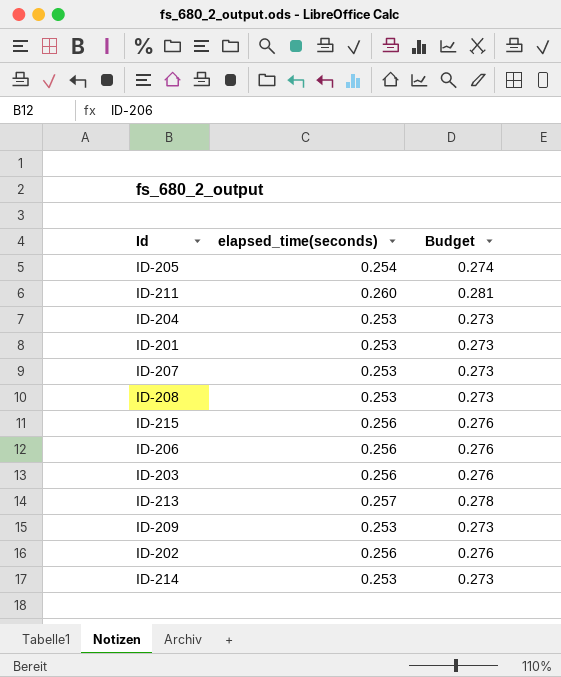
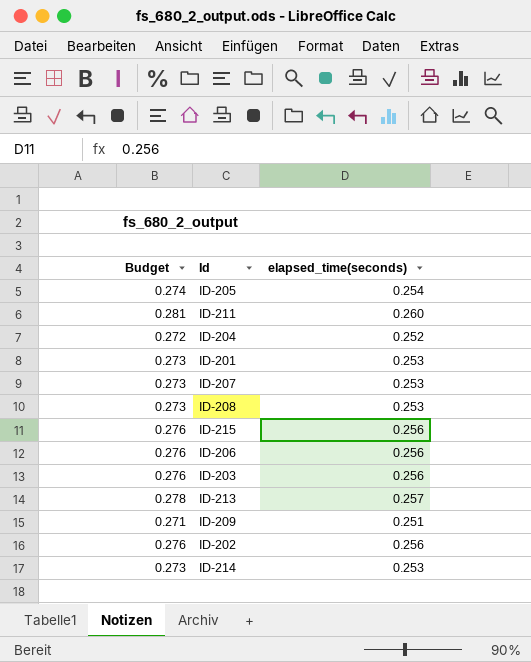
column Budget | position: 3 -> 1
ID-204 | Budget: 0.273 -> 0.272
ID-204 | elapsed_time(seconds): 0.253 -> 0.252
ID-209 | Budget: 0.273 -> 0.271
ID-209 | elapsed_time(seconds): 0.253 -> 0.251

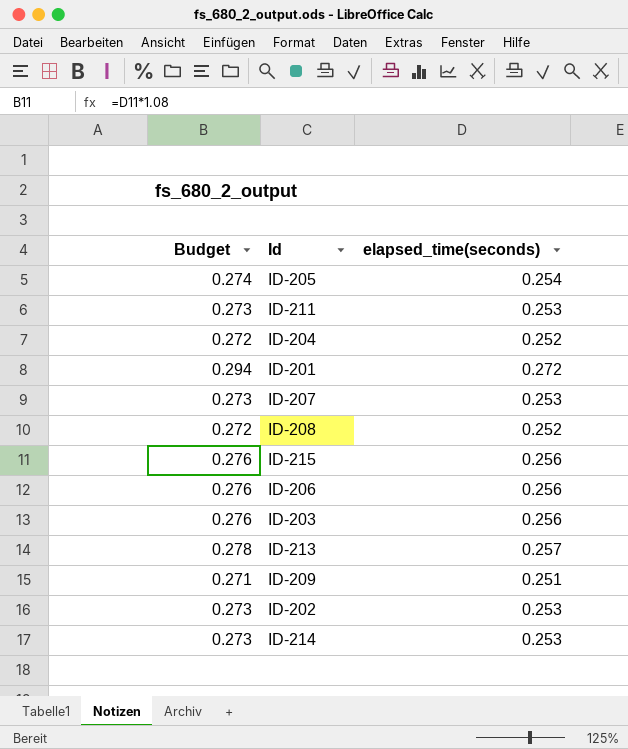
ID-211 | Budget: 0.281 -> 0.273
ID-211 | elapsed_time(seconds): 0.260 -> 0.253
ID-201 | Budget: 0.273 -> 0.294
ID-201 | elapsed_time(seconds): 0.253 -> 0.272
ID-208 | Budget: 0.273 -> 0.272
ID-208 | elapsed_time(seconds): 0.253 -> 0.252
ID-202 | Budget: 0.276 -> 0.273
ID-202 | elapsed_time(seconds): 0.256 -> 0.253

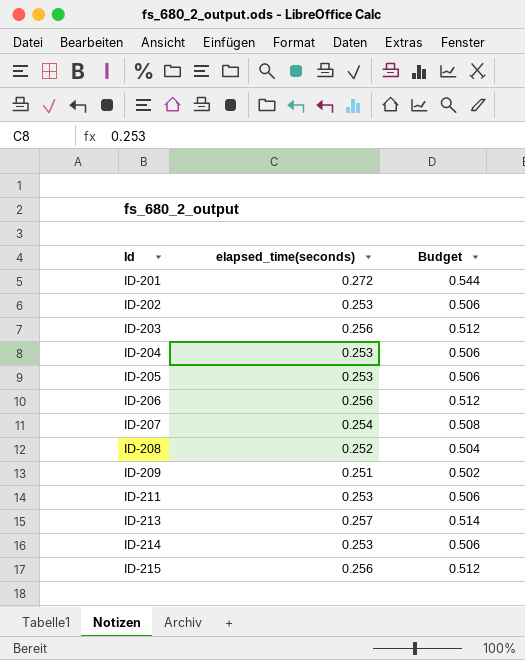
row order: none -> Id ascending
column Budget | formula: [elapsed_time(seconds)] * 1.08 -> [elapsed_time(seconds)] * 2
column Budget | position: 1 -> 3
ID-204 | elapsed_time(seconds): 0.252 -> 0.253
ID-205 | elapsed_time(seconds): 0.254 -> 0.253
ID-207 | elapsed_time(seconds): 0.253 -> 0.254

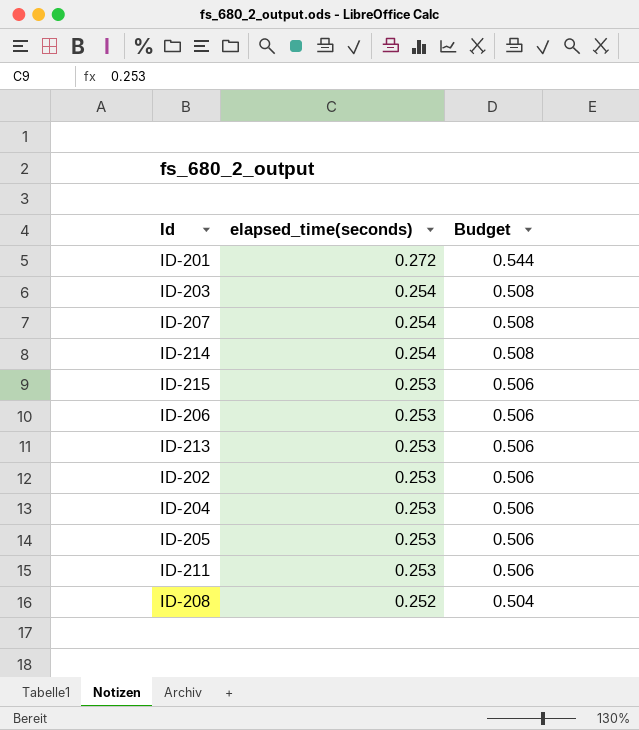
row order: Id ascending -> elapsed_time(seconds) descending
row ID-209: 0.251 | 0.502 -> none
ID-203 | elapsed_time(seconds): 0.256 -> 0.254
ID-203 | Budget: 0.512 -> 0.508
ID-214 | elapsed_time(seconds): 0.253 -> 0.254
ID-214 | Budget: 0.506 -> 0.508
ID-215 | elapsed_time(seconds): 0.256 -> 0.253
ID-215 | Budget: 0.512 -> 0.506
ID-206 | elapsed_time(seconds): 0.256 -> 0.253
ID-206 | Budget: 0.512 -> 0.506
ID-213 | elapsed_time(seconds): 0.257 -> 0.253
ID-213 | Budget: 0.514 -> 0.506

